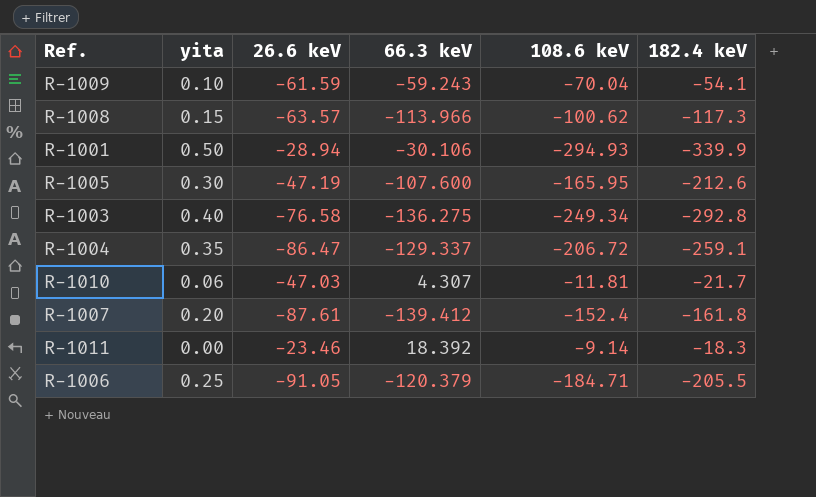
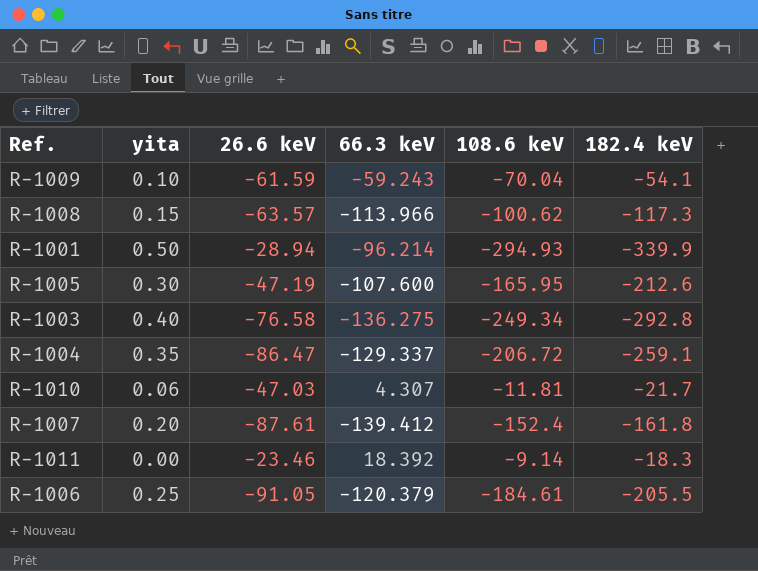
R-1001 | 66.3 keV: -30.106 -> -96.214
R-1006 | 108.6 keV: -184.71 -> -184.61

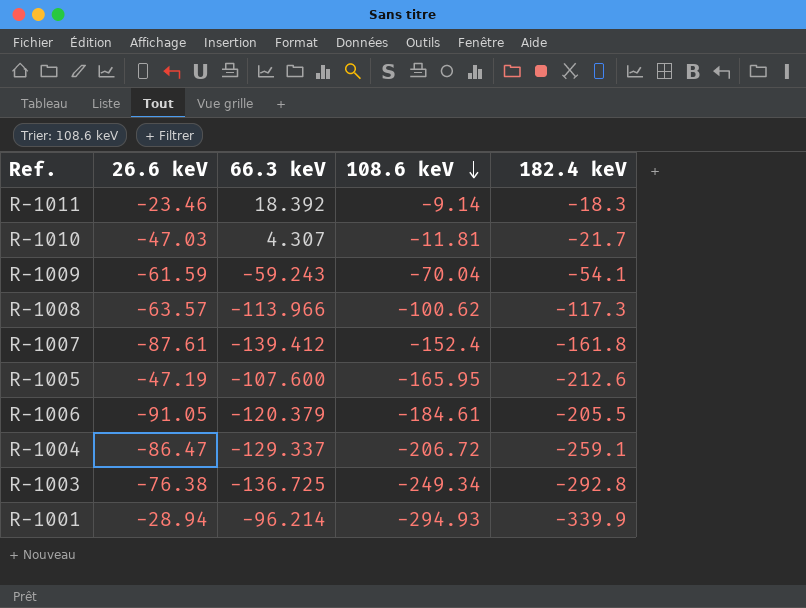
row order: none -> 108.6 keV descending
column yita | position: 2 -> none
R-1003 | 26.6 keV: -76.58 -> -76.38
R-1003 | 66.3 keV: -136.275 -> -136.725

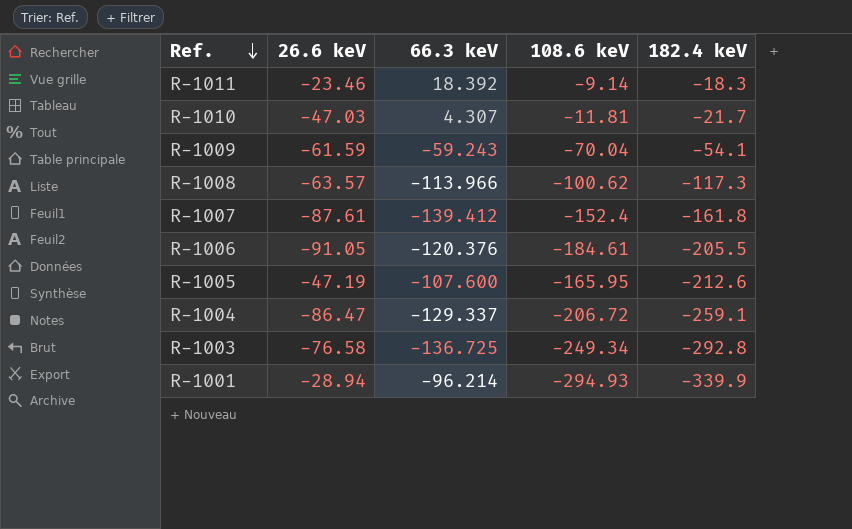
row order: 108.6 keV descending -> Ref. descending
R-1006 | 66.3 keV: -120.379 -> -120.376
R-1003 | 26.6 keV: -76.38 -> -76.58

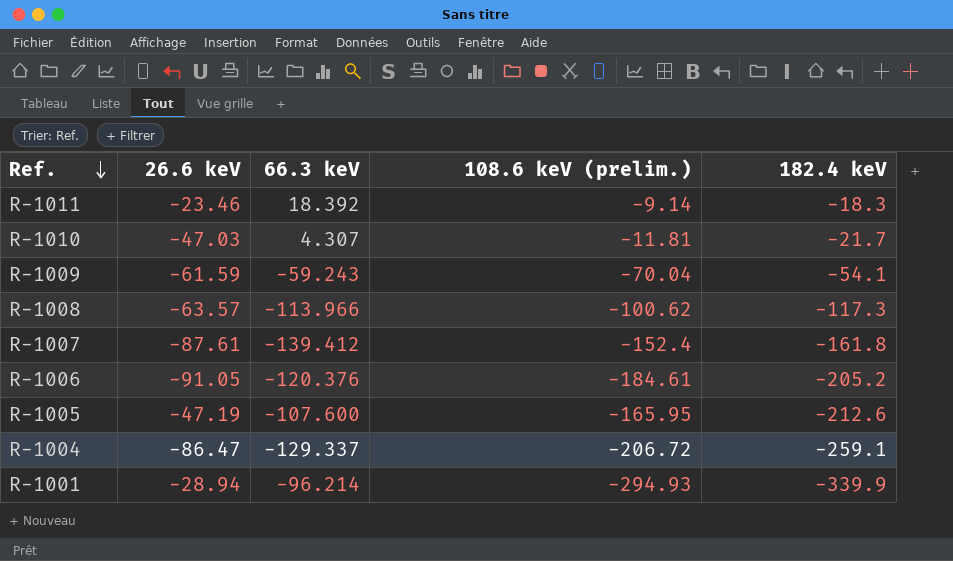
column name: 108.6 keV -> 108.6 keV (prelim.)
row R-1003: -76.58 | -136.725 | -249.34 | -292.8 -> none
R-1006 | 182.4 keV: -205.5 -> -205.2

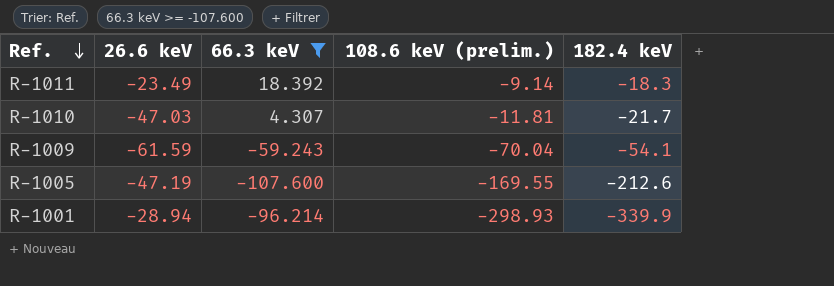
filter: none -> 66.3 keV >= -107.600
R-1011 | 26.6 keV: -23.46 -> -23.49
R-1005 | 108.6 keV (prelim.): -165.95 -> -169.55
R-1001 | 108.6 keV (prelim.): -294.93 -> -298.93

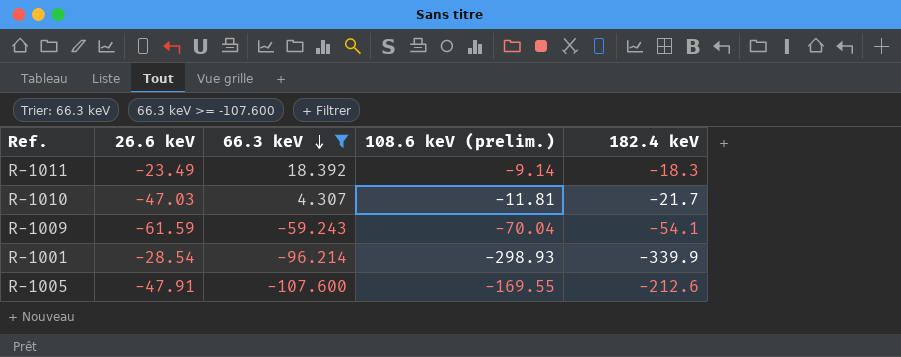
row order: Ref. descending -> 66.3 keV descending
R-1001 | 26.6 keV: -28.94 -> -28.54
R-1005 | 26.6 keV: -47.19 -> -47.91

